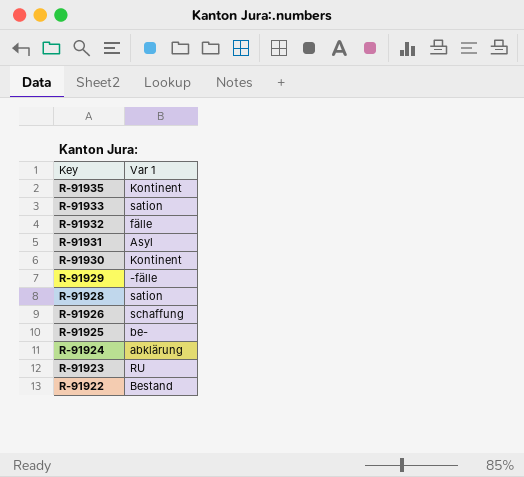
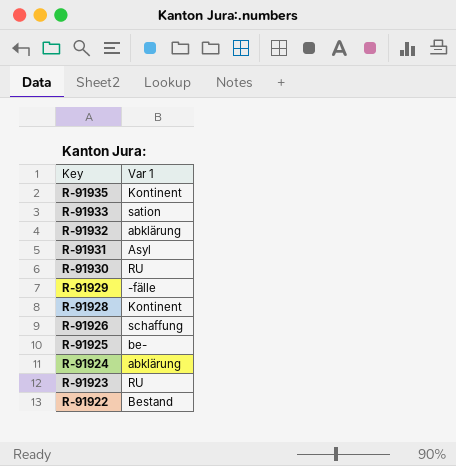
R-91932 | Var 1: fälle -> abklärung
R-91930 | Var 1: Kontinent -> RU
R-91928 | Var 1: sation -> Kontinent

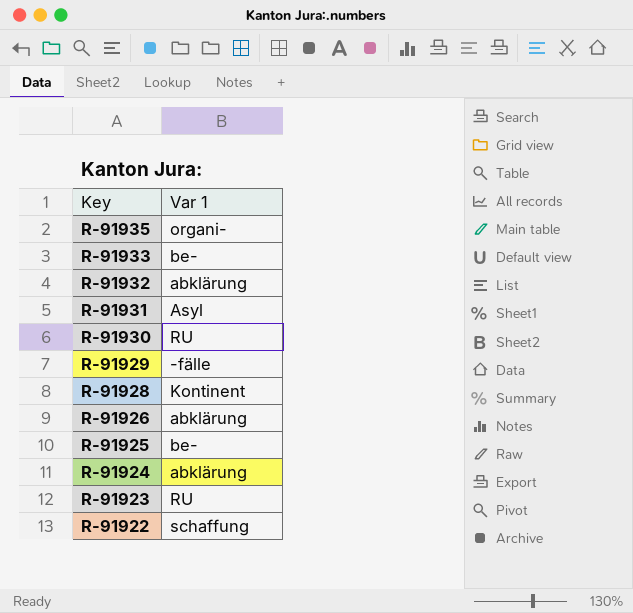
R-91935 | Var 1: Kontinent -> organi-
R-91933 | Var 1: sation -> be-
R-91926 | Var 1: schaffung -> abklärung
R-91922 | Var 1: Bestand -> schaffung

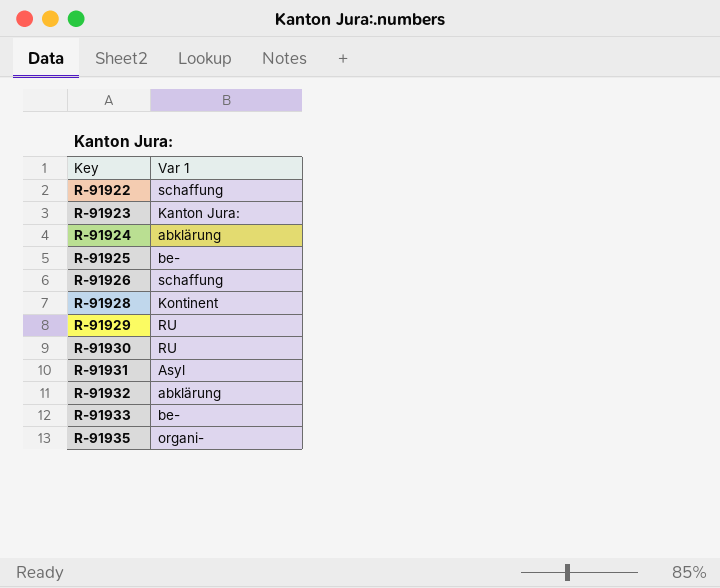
row order: Key descending -> Key ascending
R-91923 | Var 1: RU -> Kanton Jura:
R-91926 | Var 1: abklärung -> schaffung
R-91929 | Var 1: -fälle -> RU

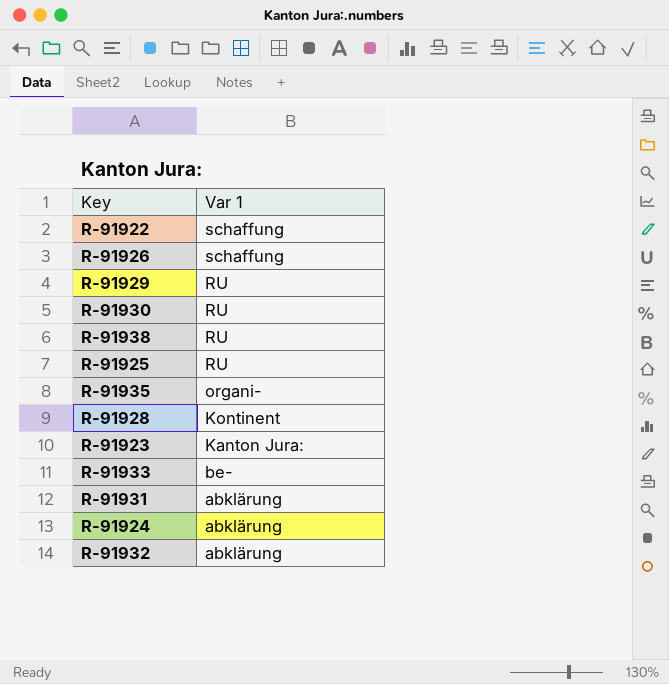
row order: Key ascending -> Var 1 descending
row R-91938: none -> RU
R-91925 | Var 1: be- -> RU
R-91931 | Var 1: Asyl -> abklärung

